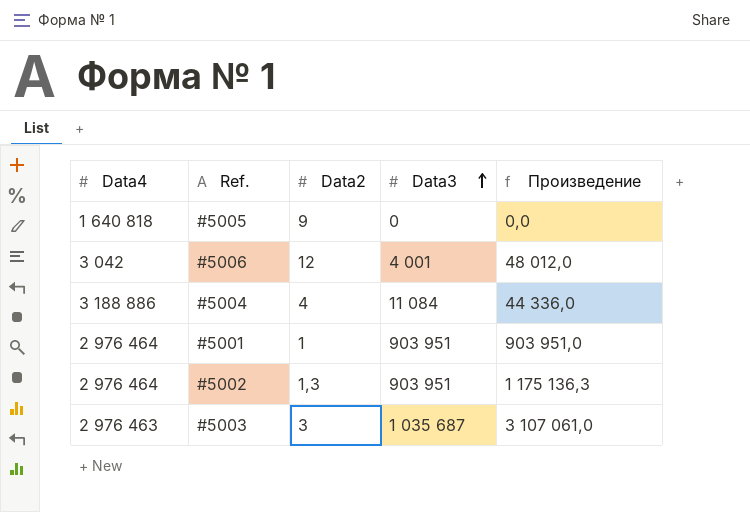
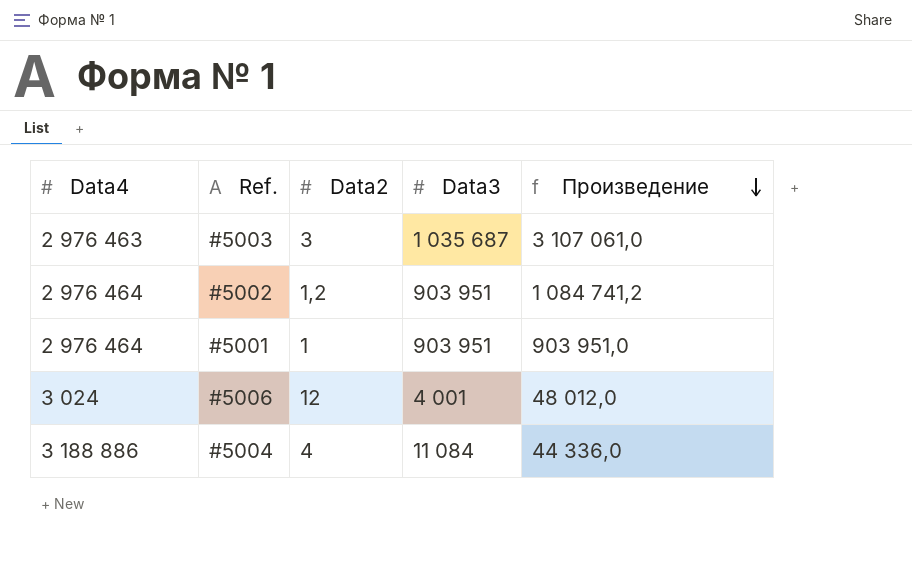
row order: Data3 ascending -> Произведение descending
row #5005: 1 640 818 | 9 | 0 | 0,0 -> none
#5002 | Data2: 1,3 -> 1,2
#5002 | Произведение: 1 175 136,3 -> 1 084 741,2
#5006 | Data4: 3 042 -> 3 024

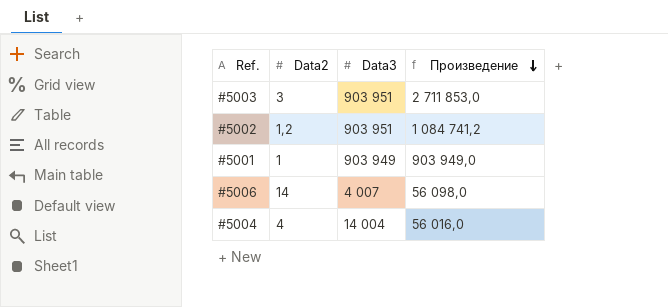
column Data4 | position: 1 -> none
#5003 | Data3: 1 035 687 -> 903 951
#5003 | Произведение: 3 107 061,0 -> 2 711 853,0
#5001 | Data3: 903 951 -> 903 949
#5001 | Произведение: 903 951,0 -> 903 949,0
#5006 | Data2: 12 -> 14
#5006 | Data3: 4 001 -> 4 007
#5006 | Произведение: 48 012,0 -> 56 098,0
#5004 | Data3: 11 084 -> 14 004
#5004 | Произведение: 44 336,0 -> 56 016,0

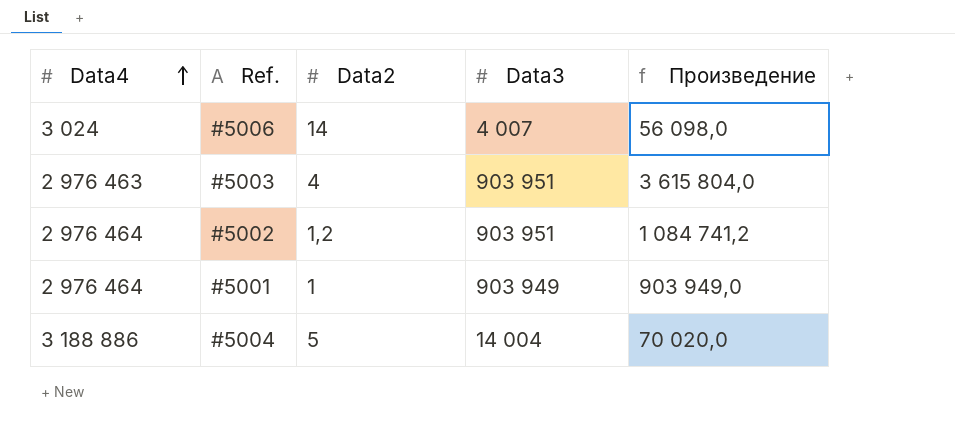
row order: Произведение descending -> Data4 ascending
column Data4 | position: none -> 1
#5003 | Data2: 3 -> 4
#5003 | Произведение: 2 711 853,0 -> 3 615 804,0
#5004 | Data2: 4 -> 5
#5004 | Произведение: 56 016,0 -> 70 020,0

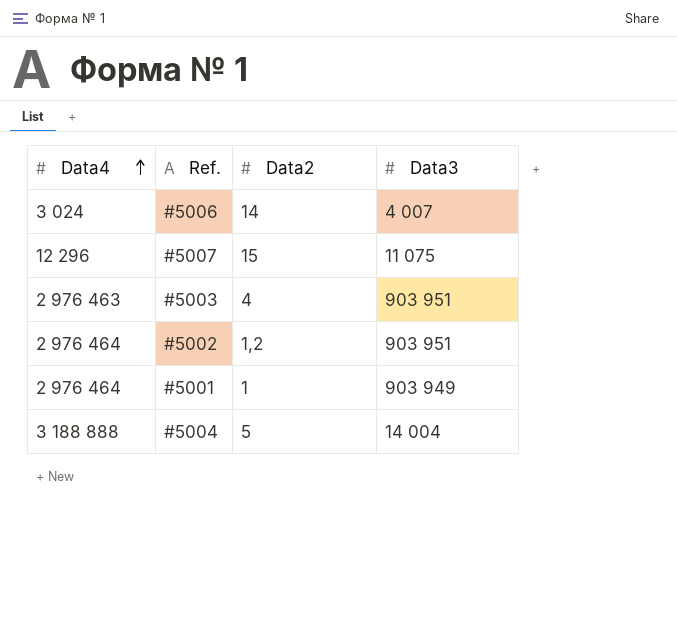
column Произведение | formula: [Data2] * [Data3] -> none
row #5007: none -> 12 296 | 15 | 11 075
#5004 | Data4: 3 188 886 -> 3 188 888

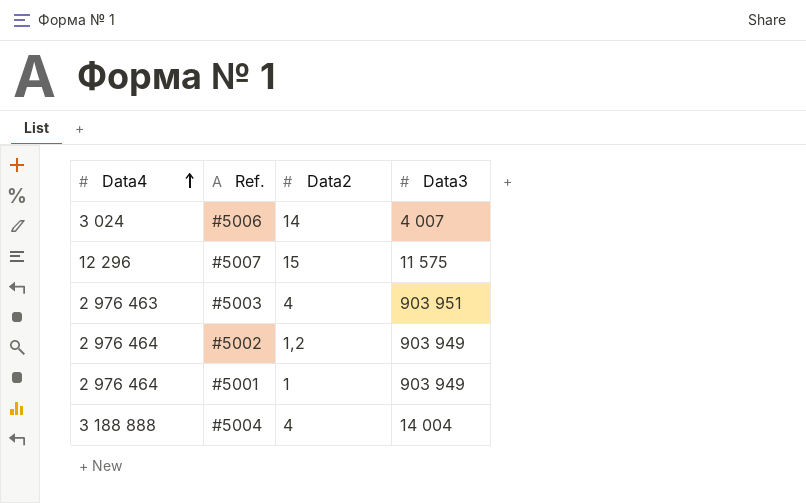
#5007 | Data3: 11 075 -> 11 575
#5002 | Data3: 903 951 -> 903 949
#5004 | Data2: 5 -> 4

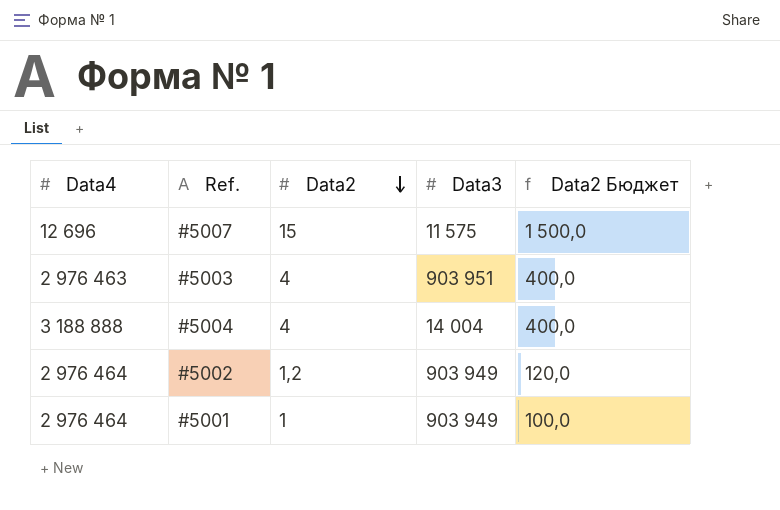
row order: Data4 ascending -> Data2 descending
column Data2 Бюджет | formula: none -> [Data2] * 100
row #5006: 3 024 | 14 | 4 007 -> none
#5007 | Data4: 12 296 -> 12 696

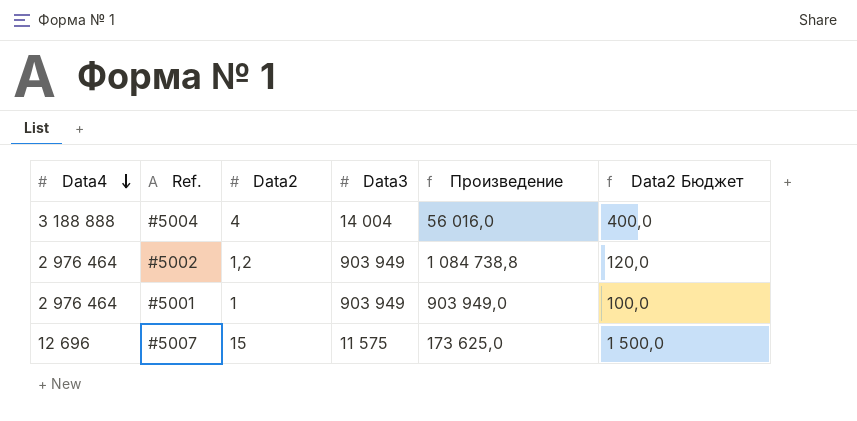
row order: Data2 descending -> Data4 descending
column Произведение | formula: none -> [Data2] * [Data3]
row #5003: 2 976 463 | 4 | 903 951 | 400,0 -> none

